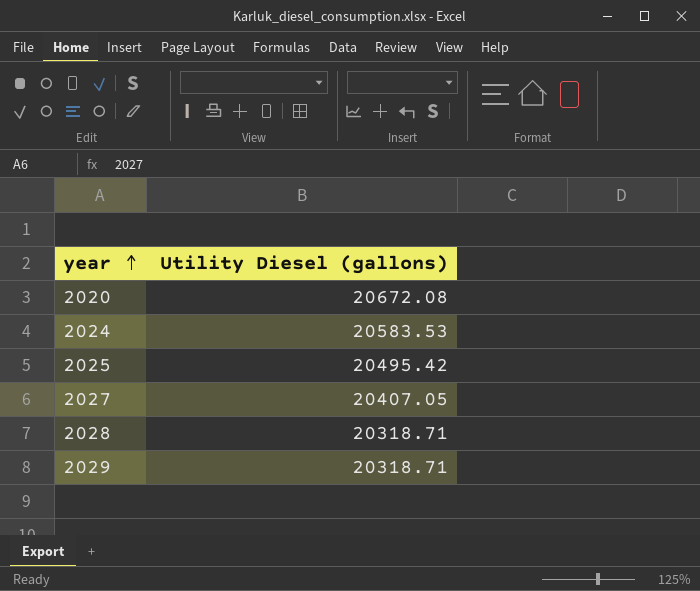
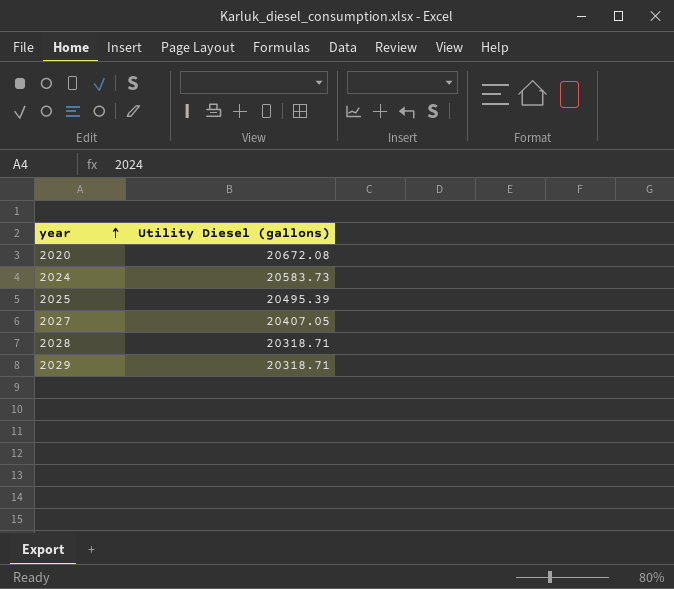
2024 | Utility Diesel (gallons): 20583.53 -> 20583.73
2025 | Utility Diesel (gallons): 20495.42 -> 20495.39

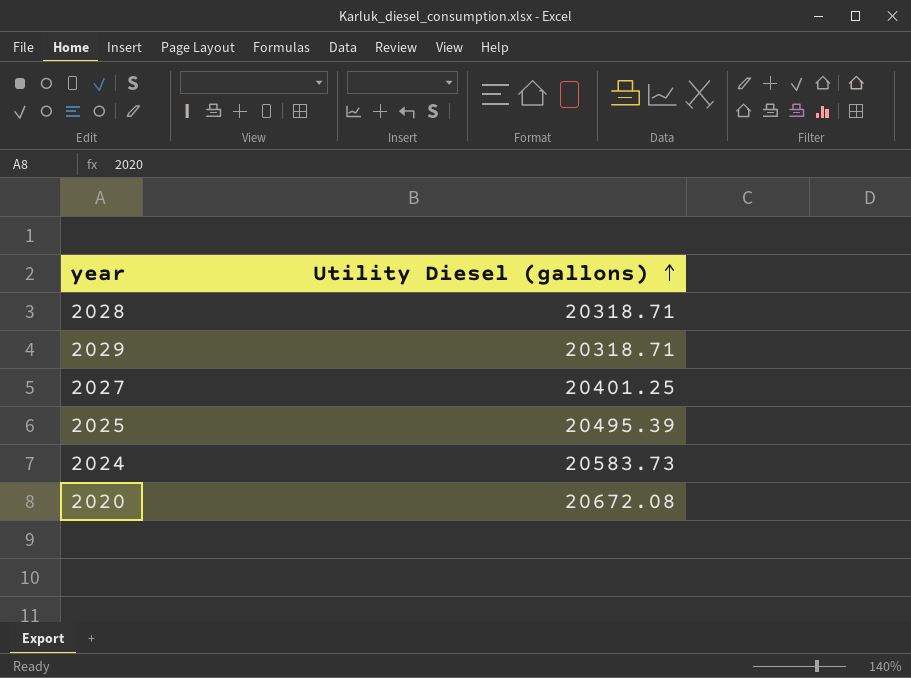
row order: year ascending -> Utility Diesel (gallons) ascending
2027 | Utility Diesel (gallons): 20407.05 -> 20401.25

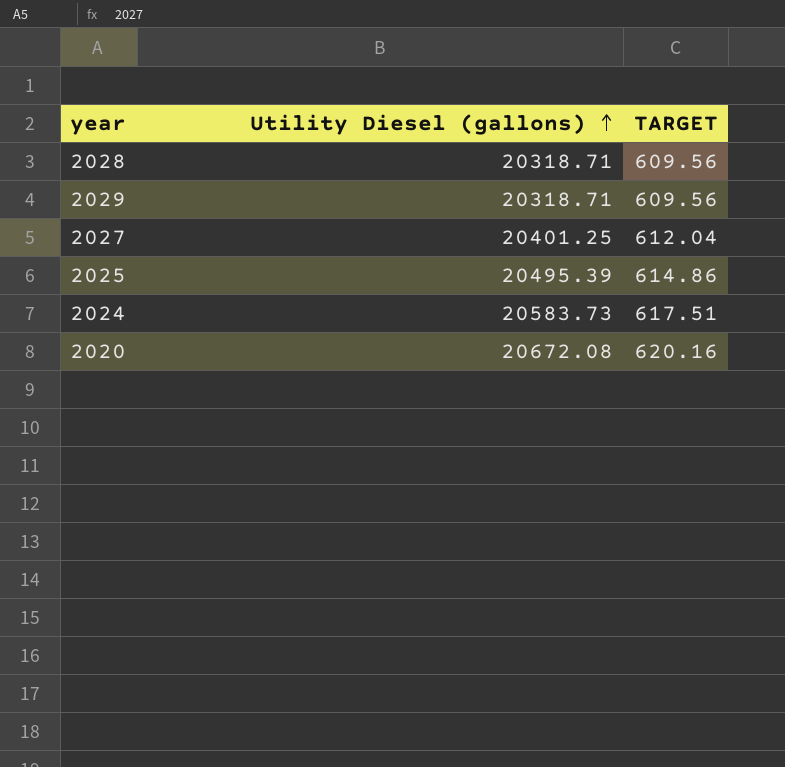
column TARGET | formula: none -> [Utility Diesel (gallons)] * 0.03

